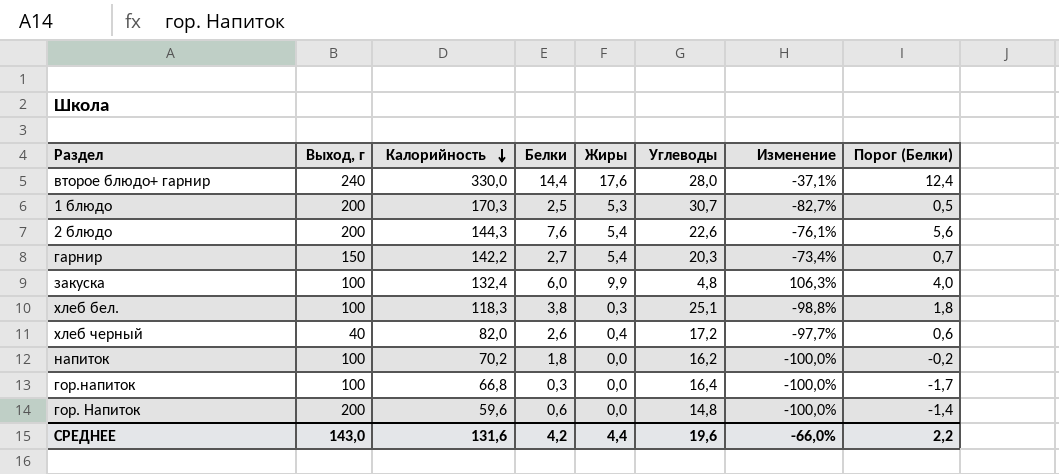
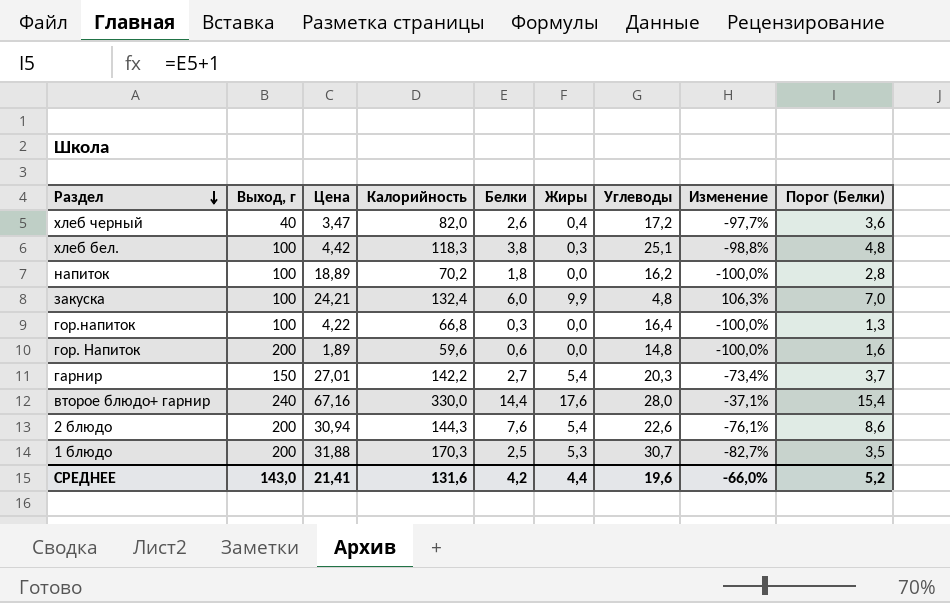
row order: Калорийность descending -> Раздел descending
column Цена | position: none -> 3
column Порог (Белки) | formula: [Белки] - 2 -> [Белки] + 1
СРЕДНЕЕ | Порог (Белки): 2,2 -> 5,2

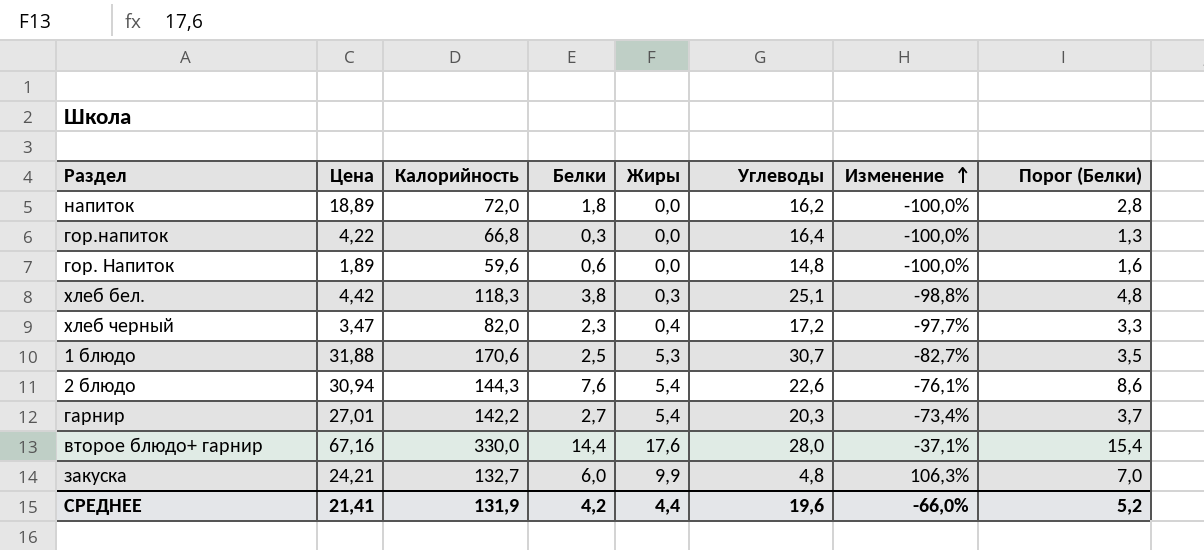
row order: Раздел descending -> Изменение ascending
column Выход, г | position: 2 -> none
напиток | Калорийность: 70,2 -> 72,0
хлеб черный | Белки: 2,6 -> 2,3
хлеб черный | Порог (Белки): 3,6 -> 3,3
1 блюдо | Калорийность: 170,3 -> 170,6
закуска | Калорийность: 132,4 -> 132,7
СРЕДНЕЕ | Калорийность: 131,6 -> 131,9

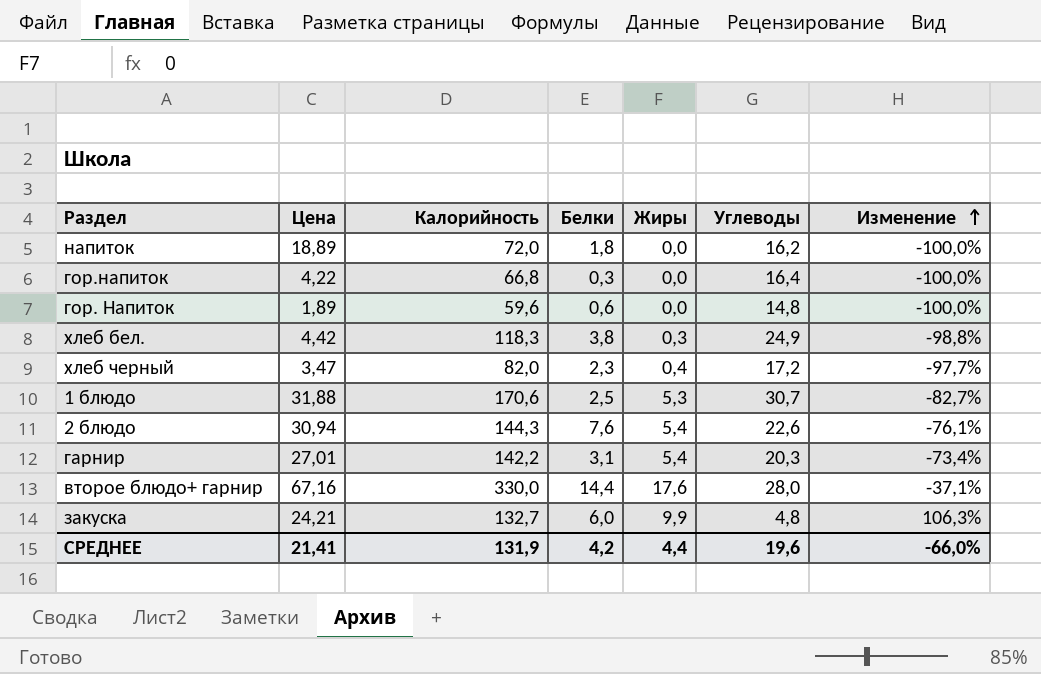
column Порог (Белки) | formula: [Белки] + 1 -> none
хлеб бел. | Углеводы: 25,1 -> 24,9
гарнир | Белки: 2,7 -> 3,1

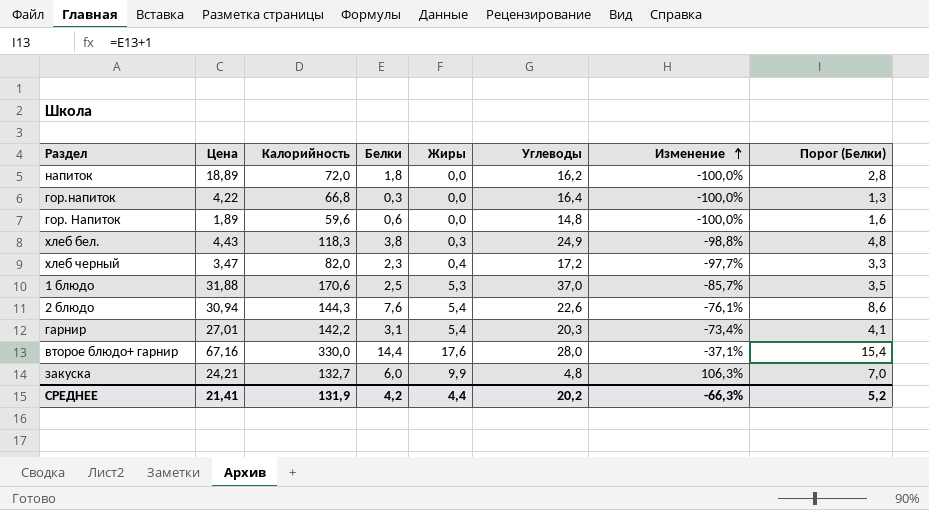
column Порог (Белки) | formula: none -> [Белки] + 1
хлеб бел. | Цена: 4,42 -> 4,43
1 блюдо | Углеводы: 30,7 -> 37,0
1 блюдо | Изменение: -82,7% -> -85,7%
СРЕДНЕЕ | Углеводы: 19,6 -> 20,2
СРЕДНЕЕ | Изменение: -66,0% -> -66,3%

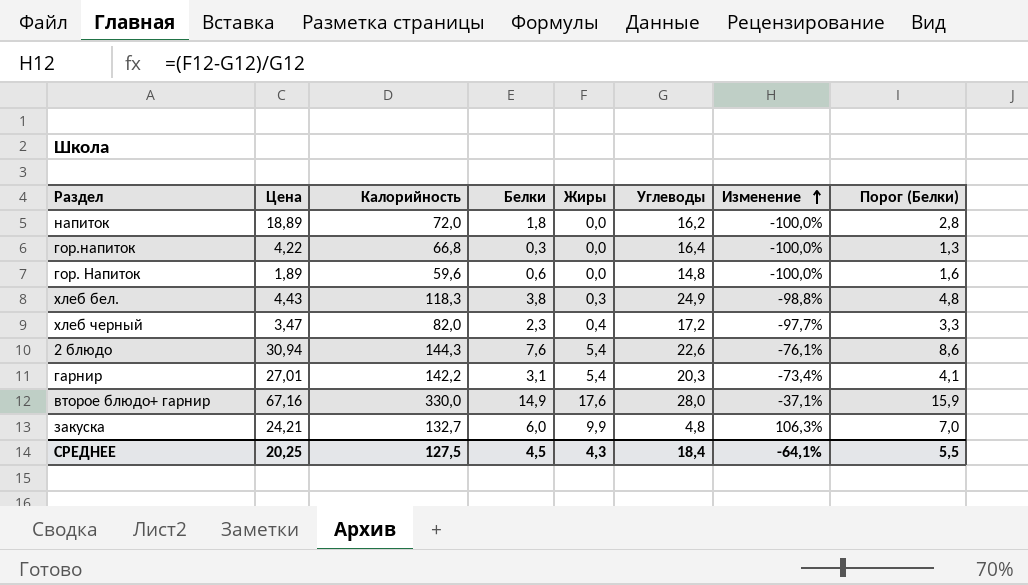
row 1 блюдо: 31,88 | 170,6 | 2,5 | 5,3 | 37,0 | -85,7% | 3,5 -> none
второе блюдо+ гарнир | Белки: 14,4 -> 14,9
второе блюдо+ гарнир | Порог (Белки): 15,4 -> 15,9
СРЕДНЕЕ | Цена: 21,41 -> 20,25
СРЕДНЕЕ | Калорийность: 131,9 -> 127,5
СРЕДНЕЕ | Белки: 4,2 -> 4,5
СРЕДНЕЕ | Жиры: 4,4 -> 4,3
СРЕДНЕЕ | Углеводы: 20,2 -> 18,4
СРЕДНЕЕ | Изменение: -66,3% -> -64,1%
СРЕДНЕЕ | Порог (Белки): 5,2 -> 5,5

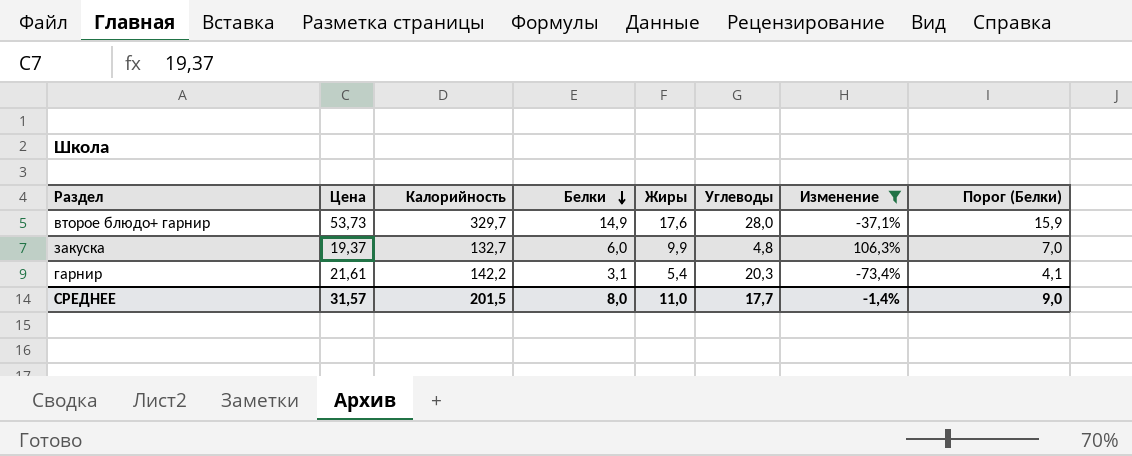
filter: none -> Изменение >= -73,4%
row order: Изменение ascending -> Белки descending
второе блюдо+ гарнир | Цена: 67,16 -> 53,73
второе блюдо+ гарнир | Калорийность: 330,0 -> 329,7
закуска | Цена: 24,21 -> 19,37
гарнир | Цена: 27,01 -> 21,61
СРЕДНЕЕ | Цена: 20,25 -> 31,57
СРЕДНЕЕ | Калорийность: 127,5 -> 201,5
СРЕДНЕЕ | Белки: 4,5 -> 8,0
СРЕДНЕЕ | Жиры: 4,3 -> 11,0
СРЕДНЕЕ | Углеводы: 18,4 -> 17,7
СРЕДНЕЕ | Изменение: -64,1% -> -1,4%
СРЕДНЕЕ | Порог (Белки): 5,5 -> 9,0

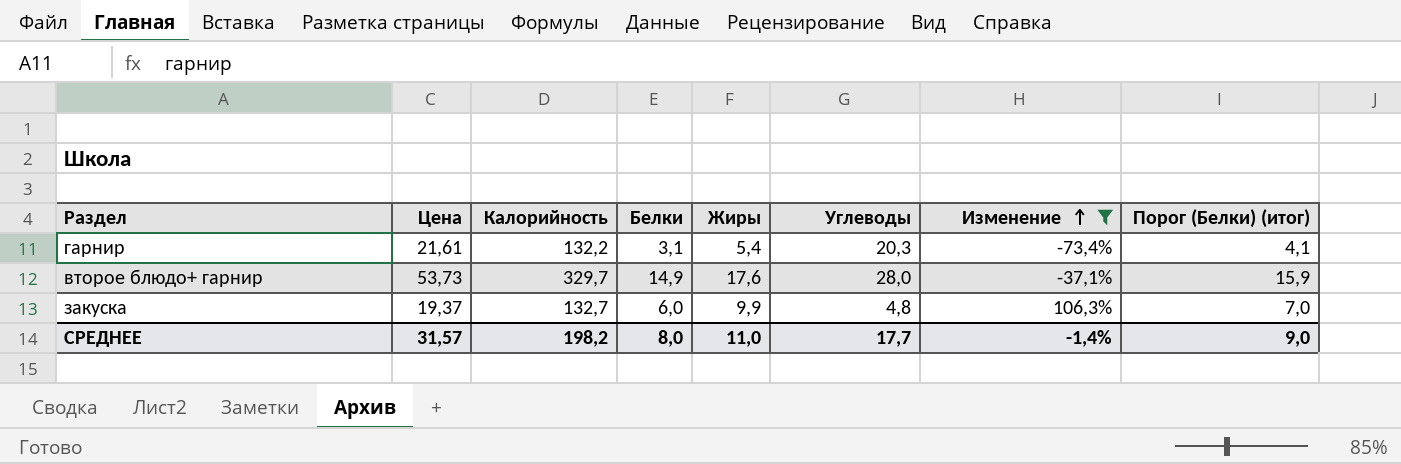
row order: Белки descending -> Изменение ascending
column name: Порог (Белки) -> Порог (Белки) (итог)
гарнир | Калорийность: 142,2 -> 132,2
СРЕДНЕЕ | Калорийность: 201,5 -> 198,2

